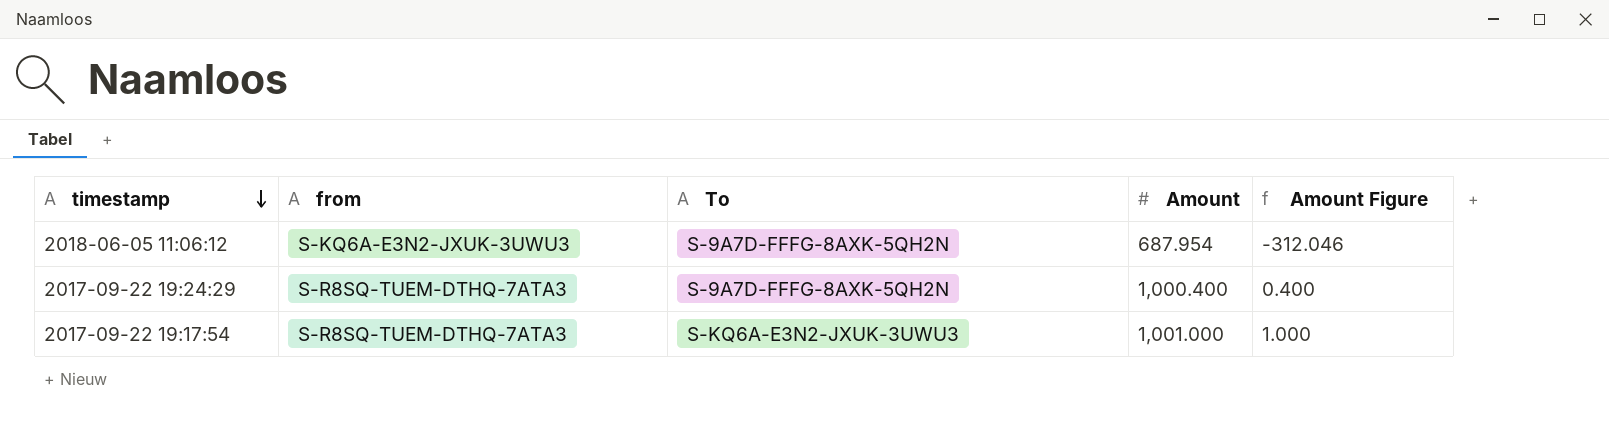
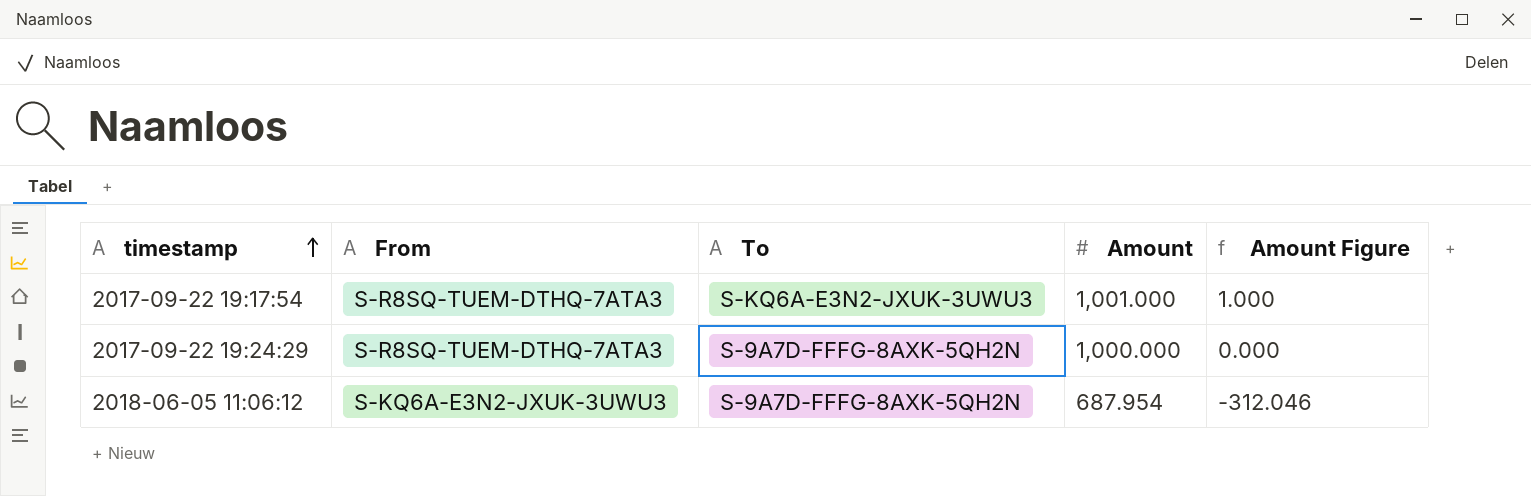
row order: timestamp descending -> timestamp ascending
column name: from -> From
2017-09-22 19:24:29 | Amount: 1,000.400 -> 1,000.000
2017-09-22 19:24:29 | Amount Figure: 0.400 -> 0.000

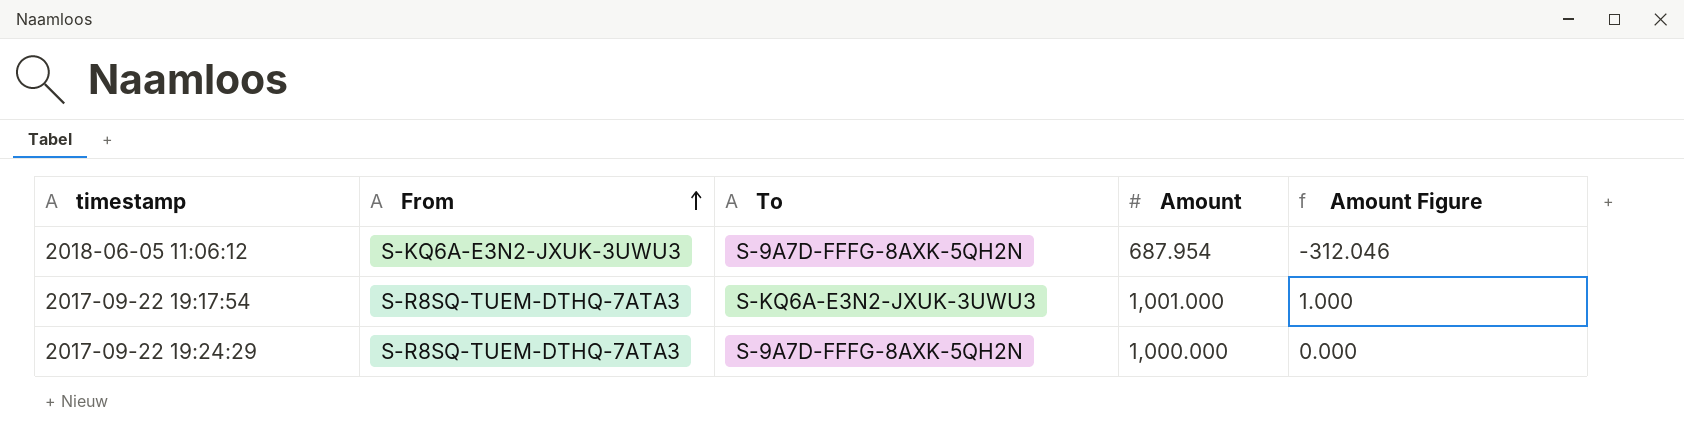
row order: timestamp ascending -> From ascending

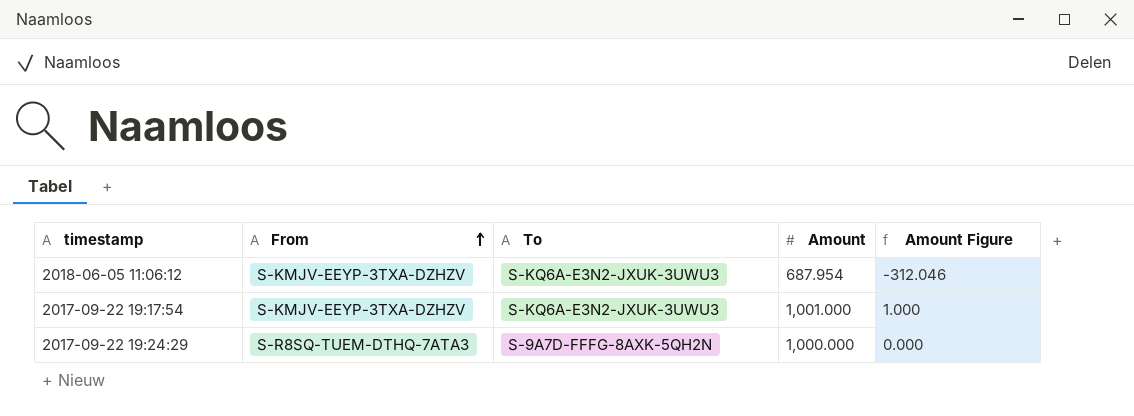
2018-06-05 11:06:12 | From: S-KQ6A-E3N2-JXUK-3UWU3 -> S-KMJV-EEYP-3TXA-DZHZV
2018-06-05 11:06:12 | To: S-9A7D-FFFG-8AXK-5QH2N -> S-KQ6A-E3N2-JXUK-3UWU3
2017-09-22 19:17:54 | From: S-R8SQ-TUEM-DTHQ-7ATA3 -> S-KMJV-EEYP-3TXA-DZHZV

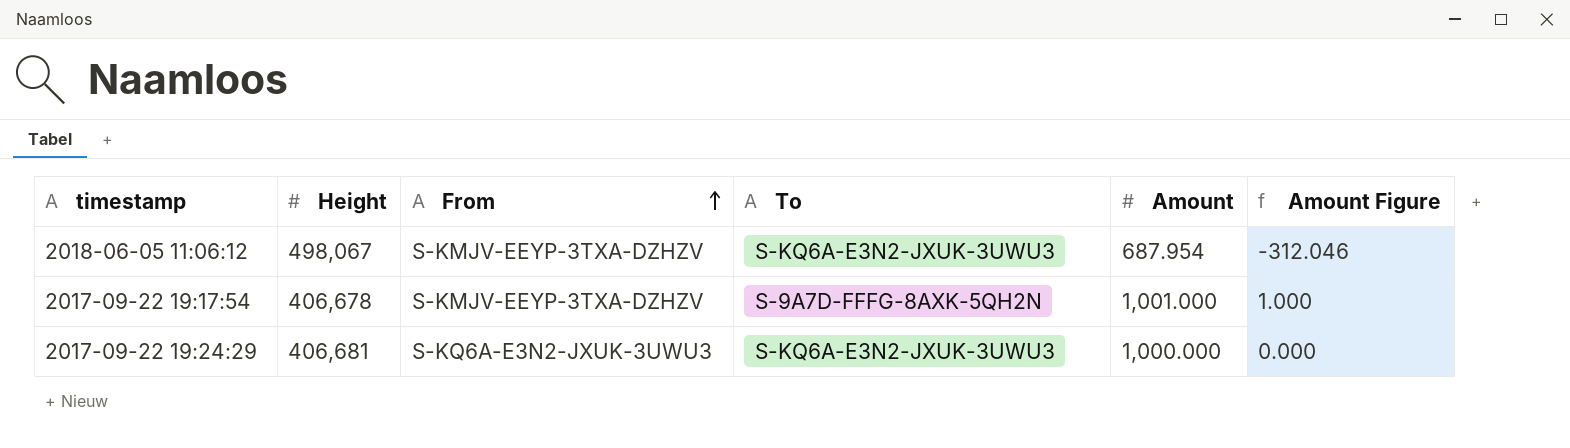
column Height | position: none -> 2
2017-09-22 19:17:54 | To: S-KQ6A-E3N2-JXUK-3UWU3 -> S-9A7D-FFFG-8AXK-5QH2N
2017-09-22 19:24:29 | From: S-R8SQ-TUEM-DTHQ-7ATA3 -> S-KQ6A-E3N2-JXUK-3UWU3
2017-09-22 19:24:29 | To: S-9A7D-FFFG-8AXK-5QH2N -> S-KQ6A-E3N2-JXUK-3UWU3

